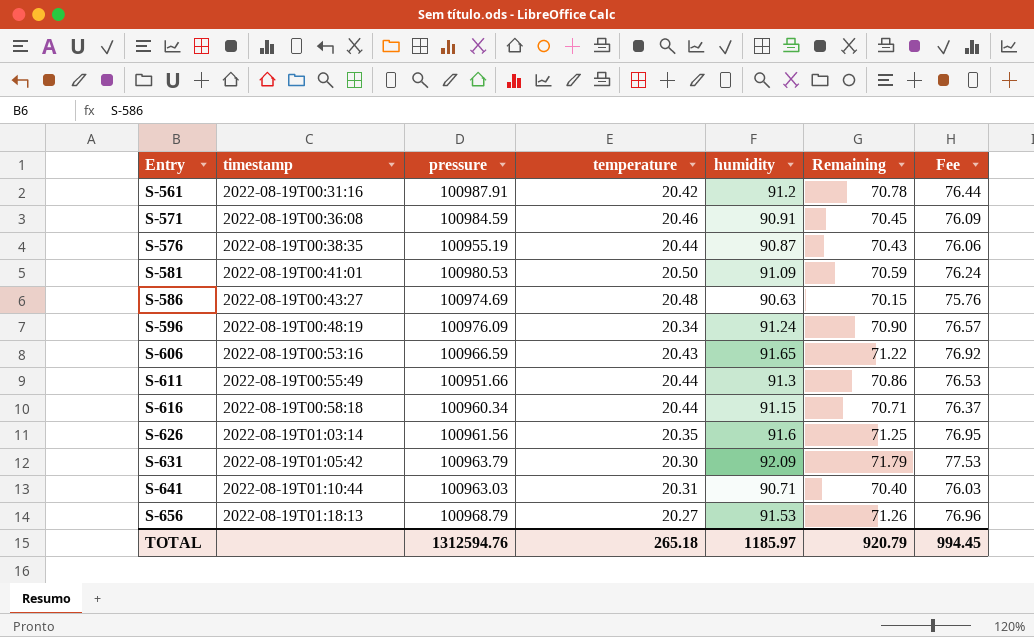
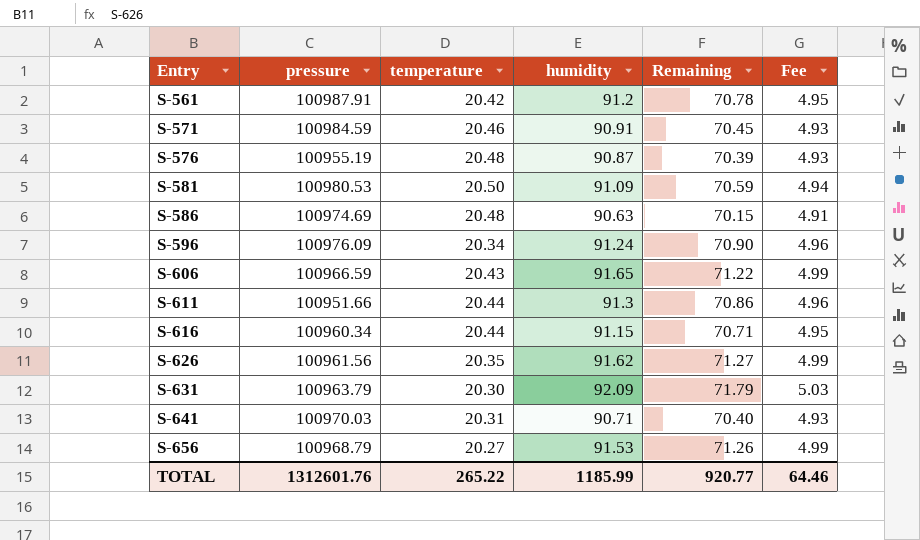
column timestamp | position: 2 -> none
column Fee | formula: [Remaining] * 1.08 -> [Remaining] * 0.07
S-576 | temperature: 20.44 -> 20.48
S-576 | Remaining: 70.43 -> 70.39
S-626 | humidity: 91.6 -> 91.62
S-626 | Remaining: 71.25 -> 71.27
S-641 | pressure: 100963.03 -> 100970.03
TOTAL | pressure: 1312594.76 -> 1312601.76
TOTAL | temperature: 265.18 -> 265.22
TOTAL | humidity: 1185.97 -> 1185.99
TOTAL | Remaining: 920.79 -> 920.77
TOTAL | Fee: 994.45 -> 64.46

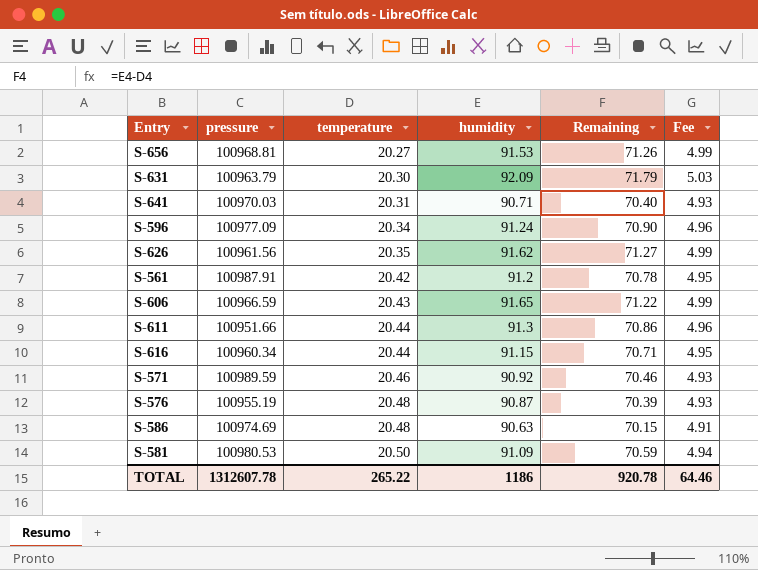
row order: Entry ascending -> temperature ascending
S-656 | pressure: 100968.79 -> 100968.81
S-596 | pressure: 100976.09 -> 100977.09
S-571 | pressure: 100984.59 -> 100989.59
S-571 | humidity: 90.91 -> 90.92
S-571 | Remaining: 70.45 -> 70.46
TOTAL | pressure: 1312601.76 -> 1312607.78
TOTAL | humidity: 1185.99 -> 1186
TOTAL | Remaining: 920.77 -> 920.78

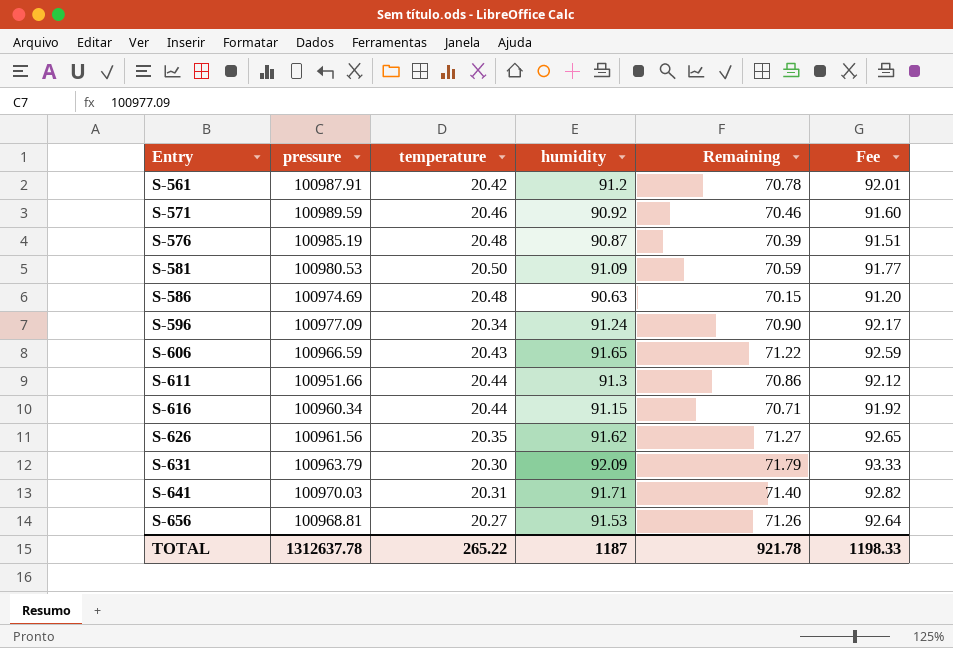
row order: temperature ascending -> Entry ascending
column Fee | formula: [Remaining] * 0.07 -> [Remaining] * 1.3
S-576 | pressure: 100955.19 -> 100985.19
S-641 | humidity: 90.71 -> 91.71
S-641 | Remaining: 70.40 -> 71.40
TOTAL | pressure: 1312607.78 -> 1312637.78
TOTAL | humidity: 1186 -> 1187
TOTAL | Remaining: 920.78 -> 921.78
TOTAL | Fee: 64.46 -> 1198.33

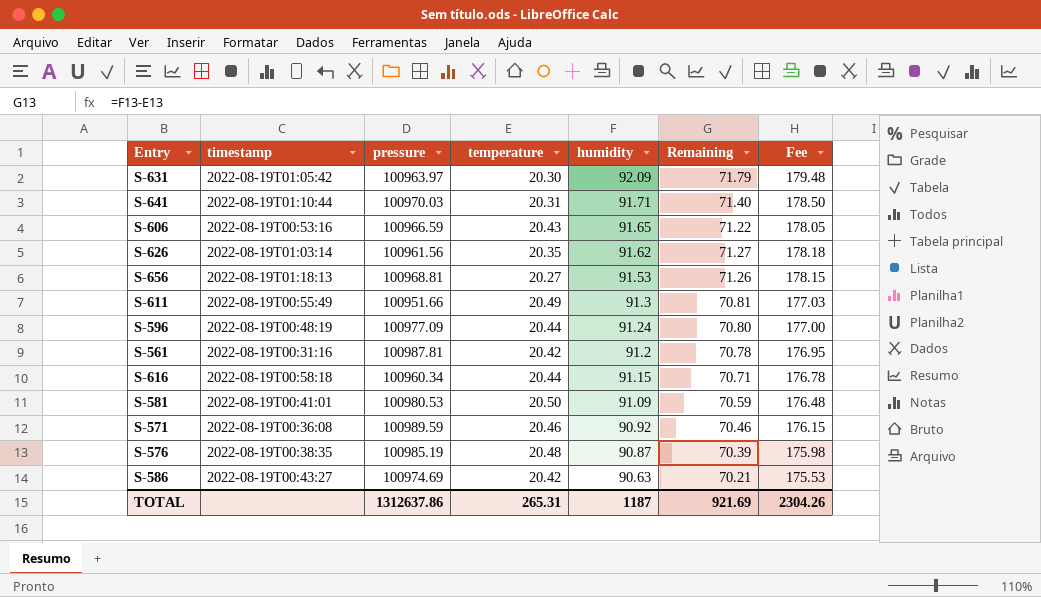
row order: Entry ascending -> humidity descending
column timestamp | position: none -> 2
column Fee | formula: [Remaining] * 1.3 -> [Remaining] * 2.5
S-631 | pressure: 100963.79 -> 100963.97
S-611 | temperature: 20.44 -> 20.49
S-611 | Remaining: 70.86 -> 70.81
S-596 | temperature: 20.34 -> 20.44
S-596 | Remaining: 70.90 -> 70.80
S-561 | pressure: 100987.91 -> 100987.81
S-586 | temperature: 20.48 -> 20.42
S-586 | Remaining: 70.15 -> 70.21
TOTAL | pressure: 1312637.78 -> 1312637.86
TOTAL | temperature: 265.22 -> 265.31
TOTAL | Remaining: 921.78 -> 921.69
TOTAL | Fee: 1198.33 -> 2304.26

